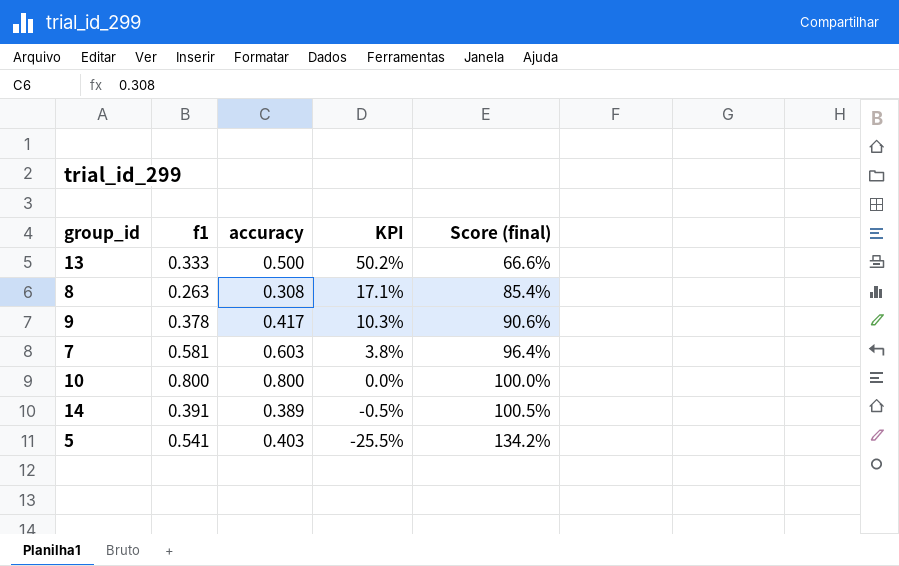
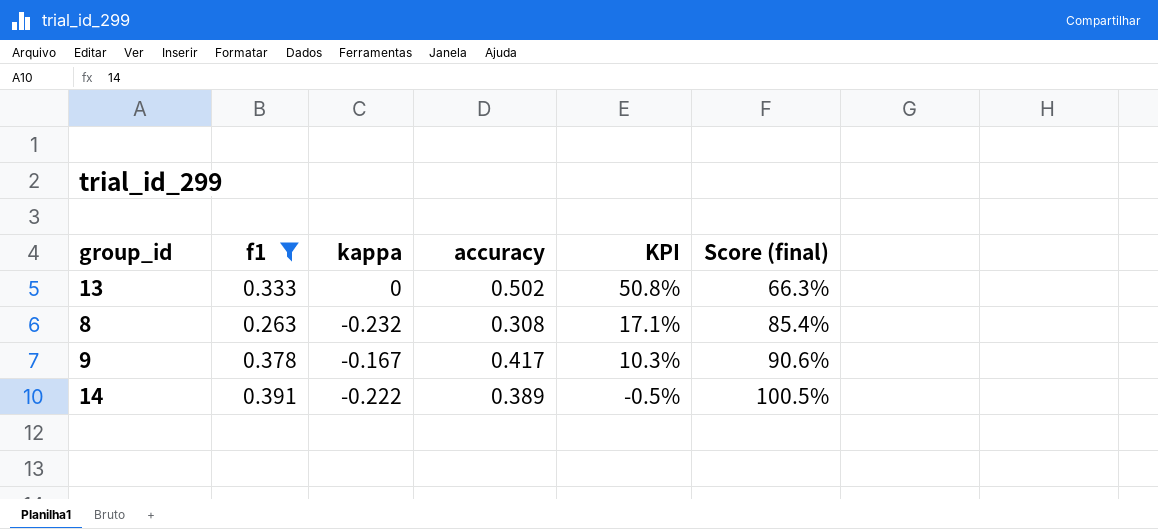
filter: none -> f1 <= 0.391
column kappa | position: none -> 3
13 | accuracy: 0.500 -> 0.502
13 | KPI: 50.2% -> 50.8%
13 | Score (final): 66.6% -> 66.3%

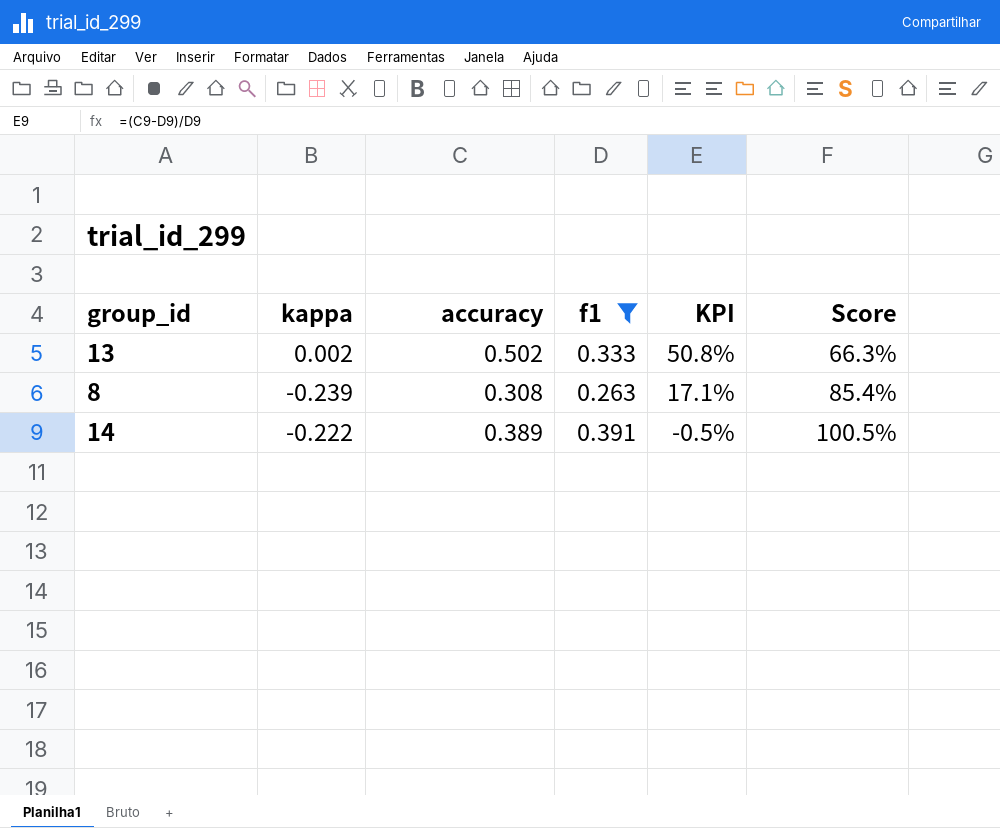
column f1 | position: 2 -> 4
column name: Score (final) -> Score
row 9: 0.378 | -0.167 | 0.417 | 10.3% | 90.6% -> none
13 | kappa: 0 -> 0.002
8 | kappa: -0.232 -> -0.239

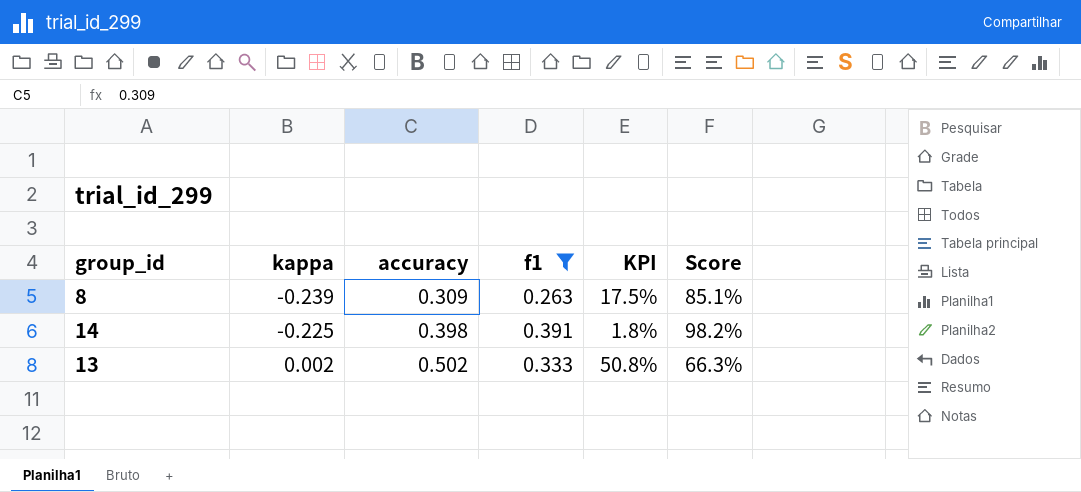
row order: KPI descending -> kappa ascending
8 | accuracy: 0.308 -> 0.309
8 | KPI: 17.1% -> 17.5%
8 | Score: 85.4% -> 85.1%
14 | kappa: -0.222 -> -0.225
14 | accuracy: 0.389 -> 0.398
14 | KPI: -0.5% -> 1.8%
14 | Score: 100.5% -> 98.2%

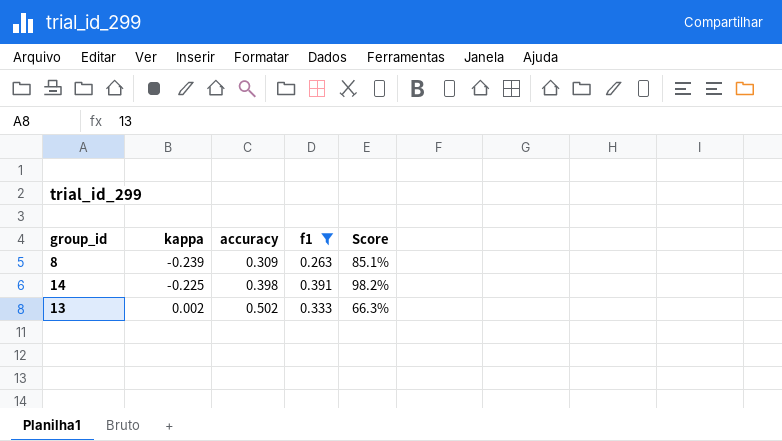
column KPI | formula: ([accuracy] - [f1]) / [f1] -> none

